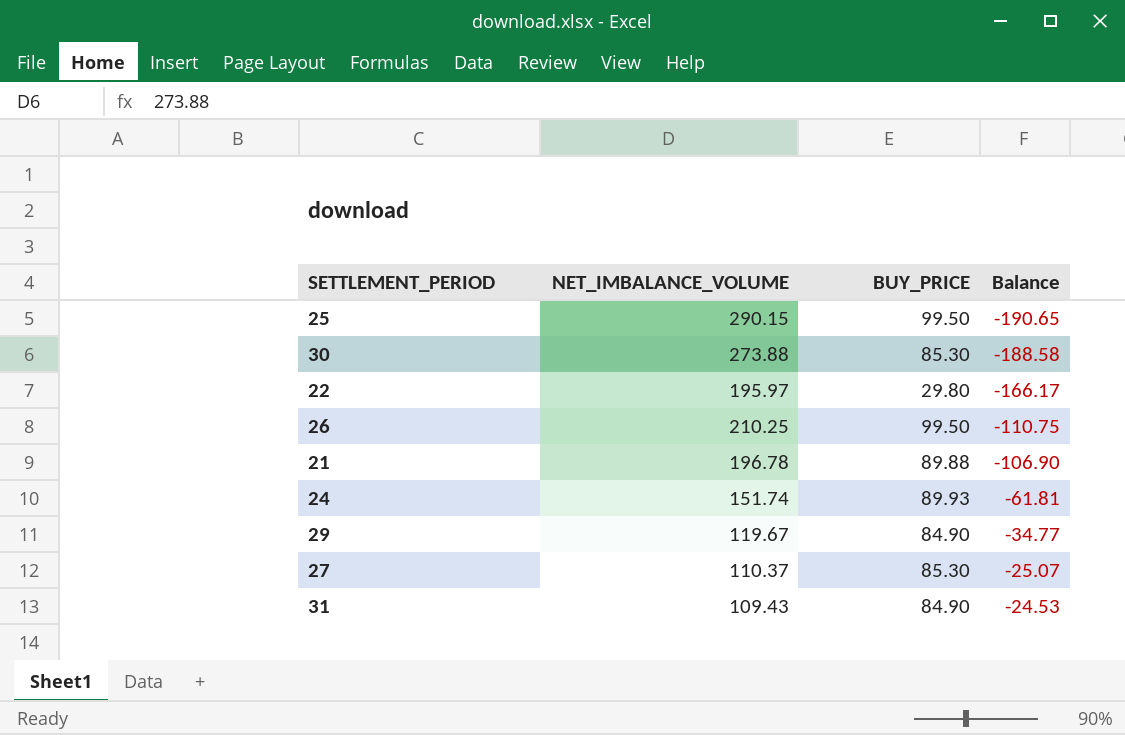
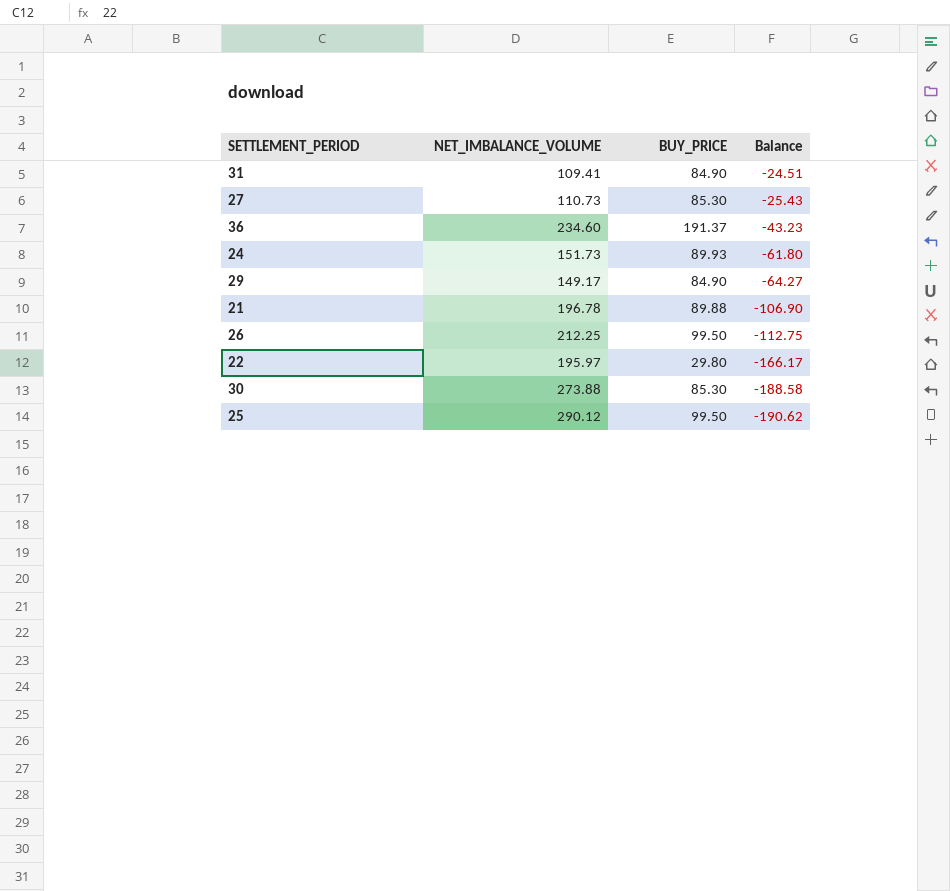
row order: Balance ascending -> Balance descending
31 | NET_IMBALANCE_VOLUME: 109.43 -> 109.41
31 | Balance: -24.53 -> -24.51
27 | NET_IMBALANCE_VOLUME: 110.37 -> 110.73
27 | Balance: -25.07 -> -25.43
row 36: none -> 234.60 | 191.37 | -43.23
24 | NET_IMBALANCE_VOLUME: 151.74 -> 151.73
24 | Balance: -61.81 -> -61.80
29 | NET_IMBALANCE_VOLUME: 119.67 -> 149.17
29 | Balance: -34.77 -> -64.27
26 | NET_IMBALANCE_VOLUME: 210.25 -> 212.25
26 | Balance: -110.75 -> -112.75
25 | NET_IMBALANCE_VOLUME: 290.15 -> 290.12
25 | Balance: -190.65 -> -190.62

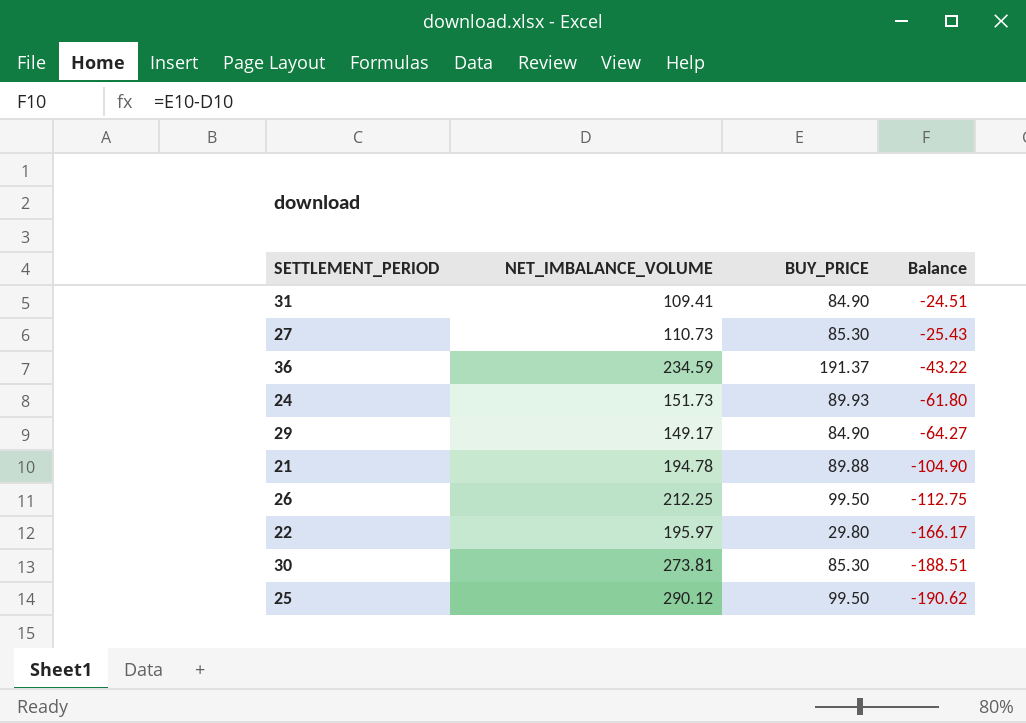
36 | NET_IMBALANCE_VOLUME: 234.60 -> 234.59
36 | Balance: -43.23 -> -43.22
21 | NET_IMBALANCE_VOLUME: 196.78 -> 194.78
21 | Balance: -106.90 -> -104.90
30 | NET_IMBALANCE_VOLUME: 273.88 -> 273.81
30 | Balance: -188.58 -> -188.51

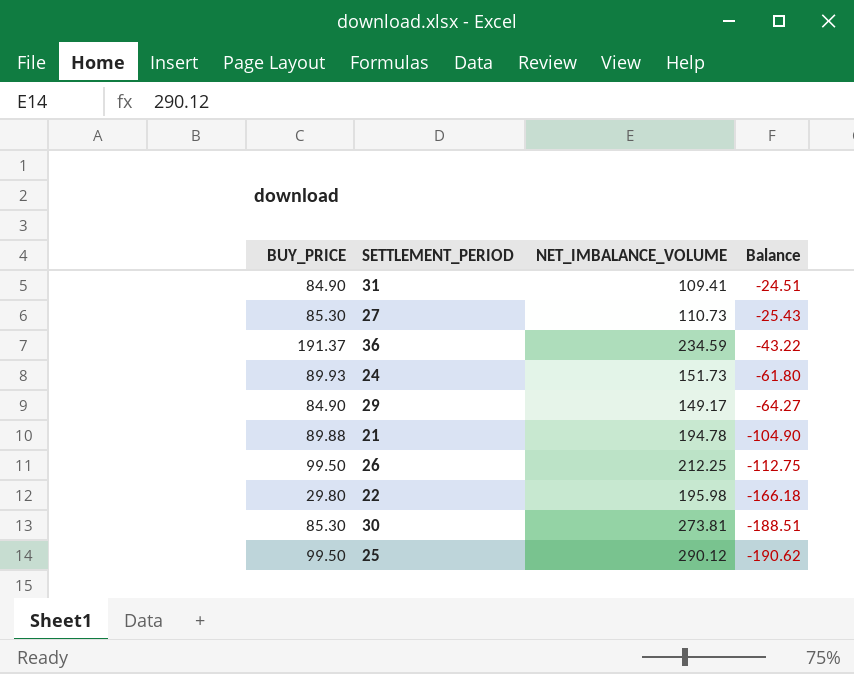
column BUY_PRICE | position: 3 -> 1
22 | NET_IMBALANCE_VOLUME: 195.97 -> 195.98
22 | Balance: -166.17 -> -166.18

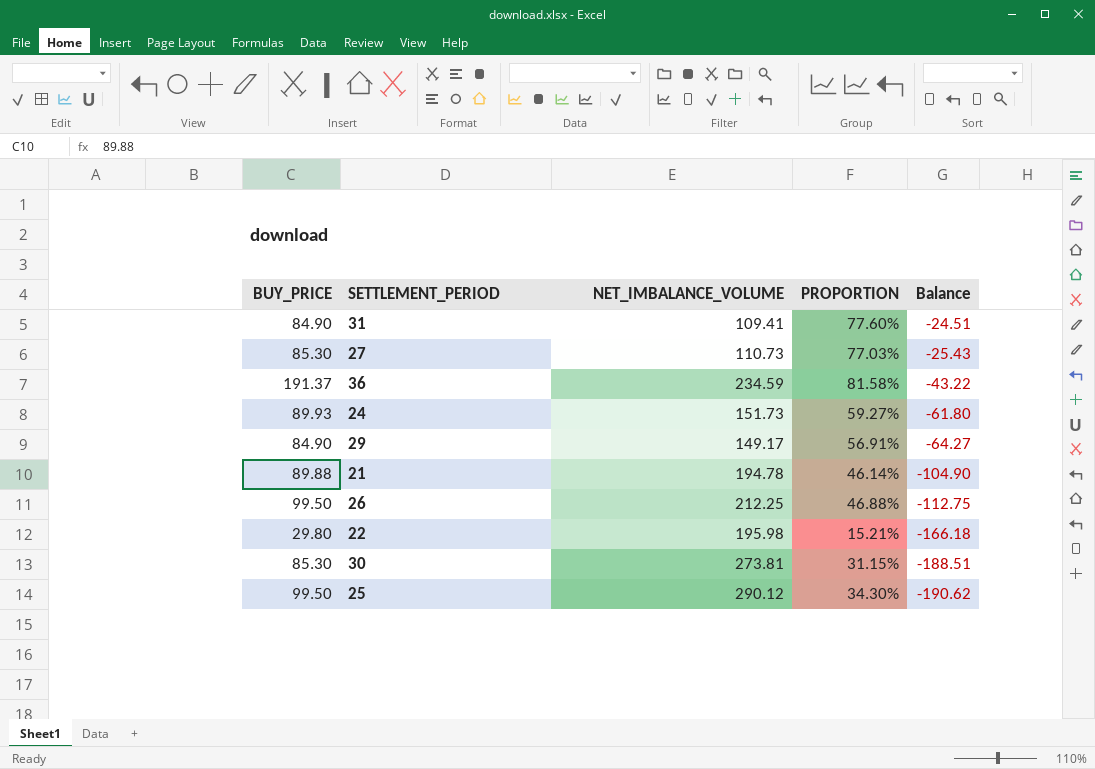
column PROPORTION | formula: none -> [BUY_PRICE] / [NET_IMBALANCE_VOLUME]

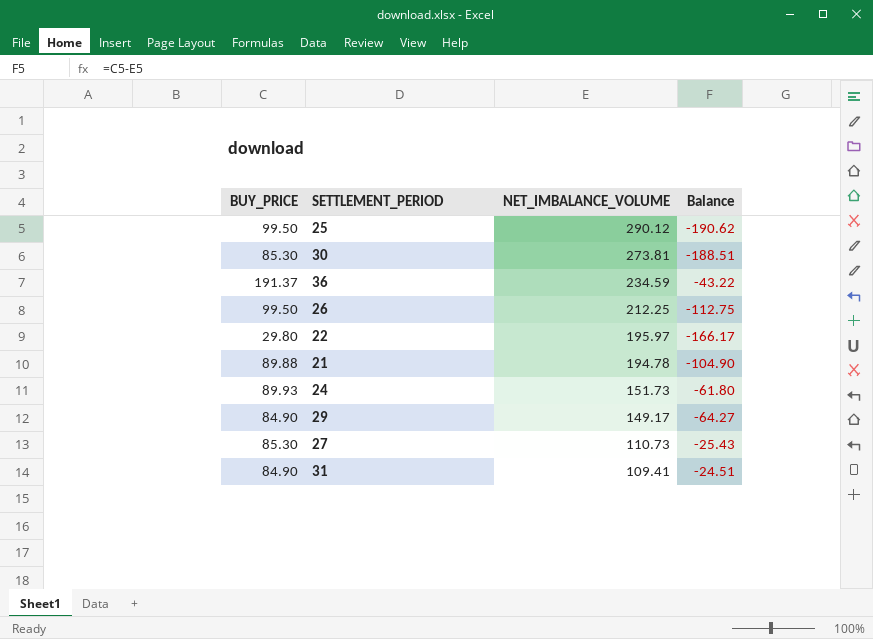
row order: Balance descending -> NET_IMBALANCE_VOLUME descending
column PROPORTION | formula: [BUY_PRICE] / [NET_IMBALANCE_VOLUME] -> none
22 | NET_IMBALANCE_VOLUME: 195.98 -> 195.97
22 | Balance: -166.18 -> -166.17

